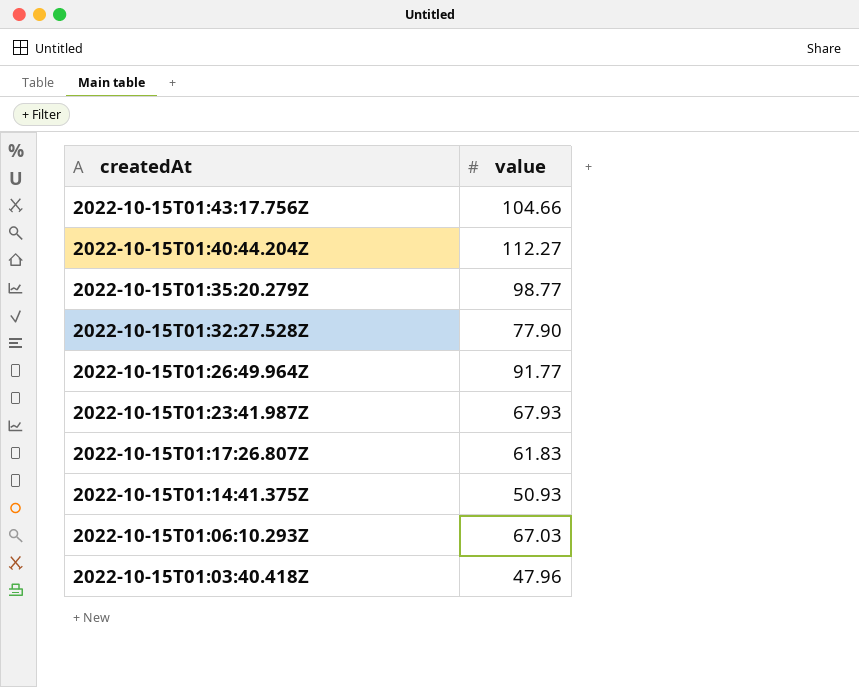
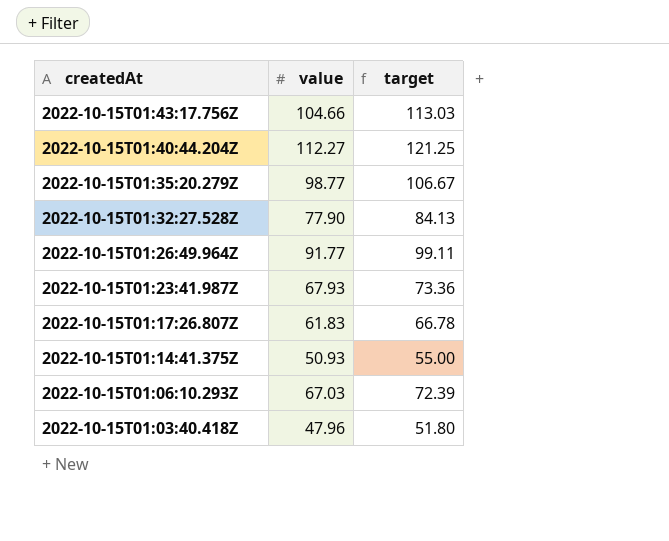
column target | formula: none -> [value] * 1.08

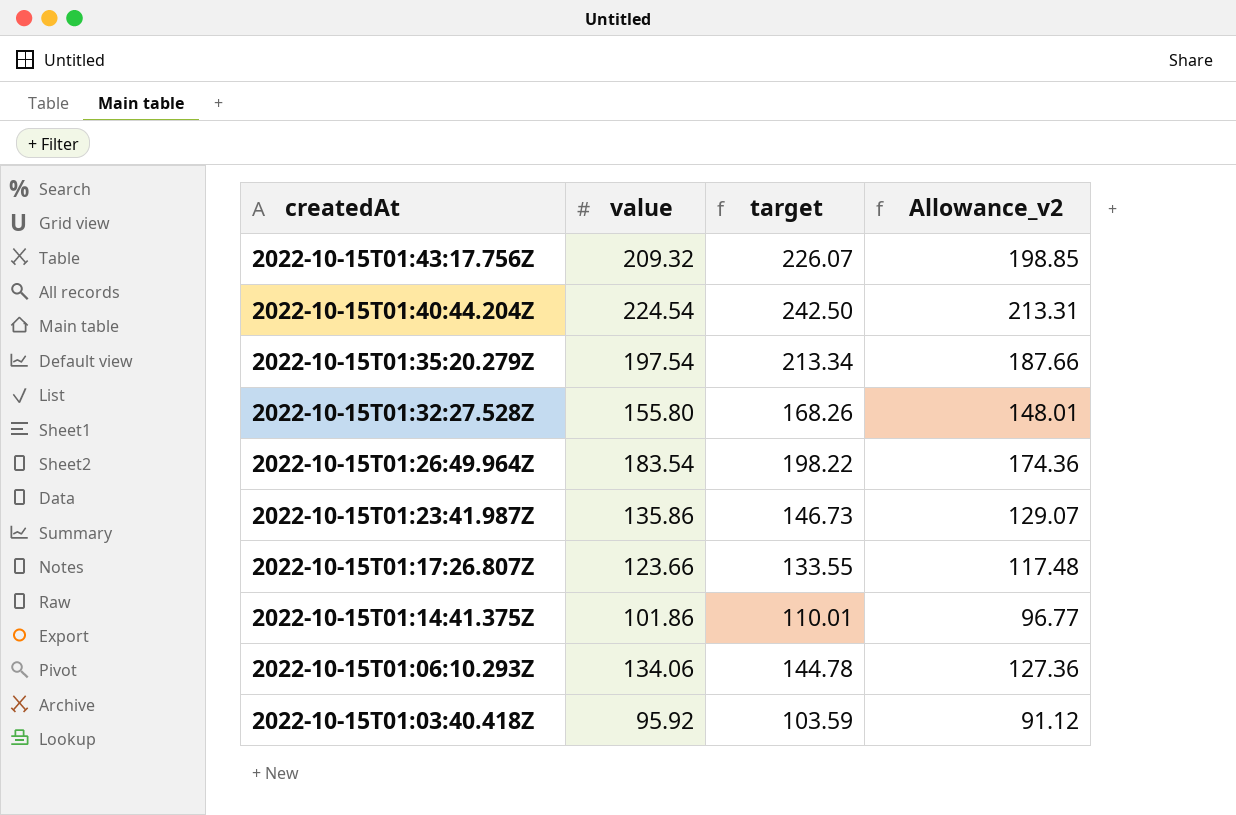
column Allowance_v2 | formula: none -> [value] * 0.95
2022-10-15T01:43:17.756Z | value: 104.66 -> 209.32
2022-10-15T01:43:17.756Z | target: 113.03 -> 226.07
2022-10-15T01:40:44.204Z | value: 112.27 -> 224.54
2022-10-15T01:40:44.204Z | target: 121.25 -> 242.50
2022-10-15T01:35:20.279Z | value: 98.77 -> 197.54
2022-10-15T01:35:20.279Z | target: 106.67 -> 213.34
2022-10-15T01:32:27.528Z | value: 77.90 -> 155.80
2022-10-15T01:32:27.528Z | target: 84.13 -> 168.26
2022-10-15T01:26:49.964Z | value: 91.77 -> 183.54
2022-10-15T01:26:49.964Z | target: 99.11 -> 198.22
2022-10-15T01:23:41.987Z | value: 67.93 -> 135.86
2022-10-15T01:23:41.987Z | target: 73.36 -> 146.73
2022-10-15T01:17:26.807Z | value: 61.83 -> 123.66
2022-10-15T01:17:26.807Z | target: 66.78 -> 133.55
2022-10-15T01:14:41.375Z | value: 50.93 -> 101.86
2022-10-15T01:14:41.375Z | target: 55.00 -> 110.01
2022-10-15T01:06:10.293Z | value: 67.03 -> 134.06
2022-10-15T01:06:10.293Z | target: 72.39 -> 144.78
2022-10-15T01:03:40.418Z | value: 47.96 -> 95.92
2022-10-15T01:03:40.418Z | target: 51.80 -> 103.59

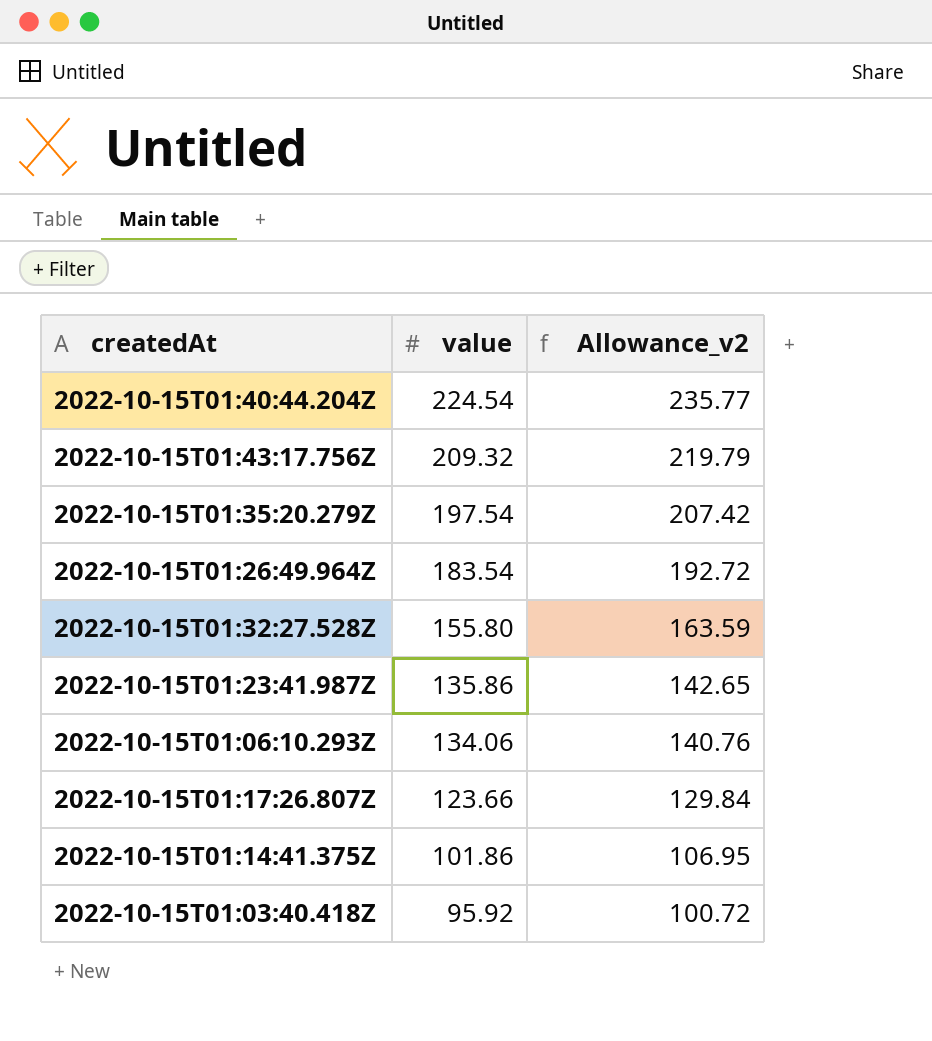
row order: createdAt descending -> value descending
column target | formula: [value] * 1.08 -> none
column Allowance_v2 | formula: [value] * 0.95 -> [value] * 1.05

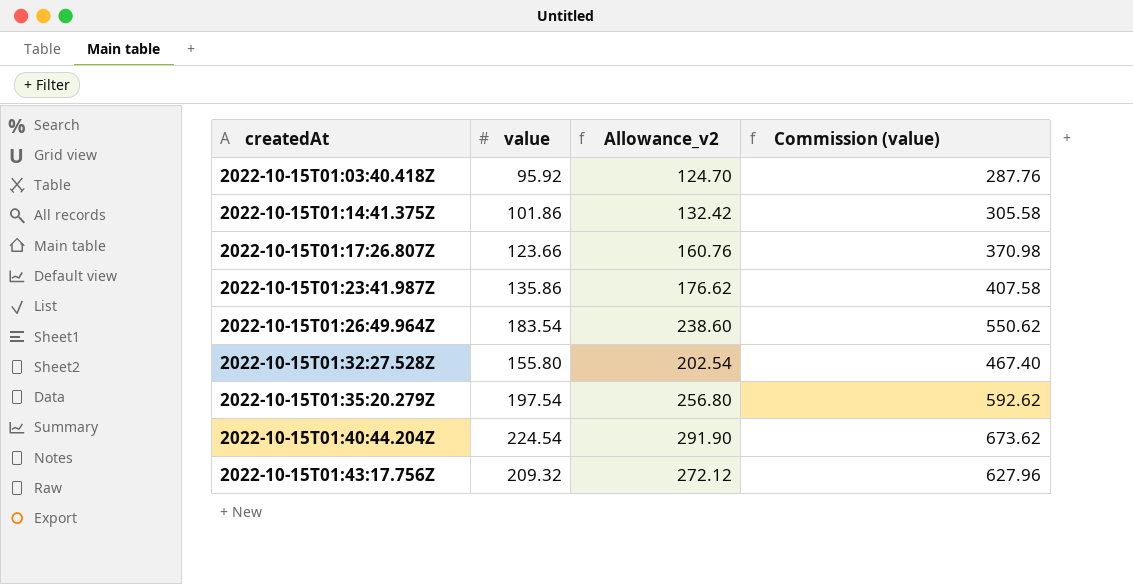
row order: value descending -> createdAt ascending
column Allowance_v2 | formula: [value] * 1.05 -> [value] * 1.3
column Commission (value) | formula: none -> [value] * 3
row 2022-10-15T01:06:10.293Z: 134.06 | 140.76 -> none

